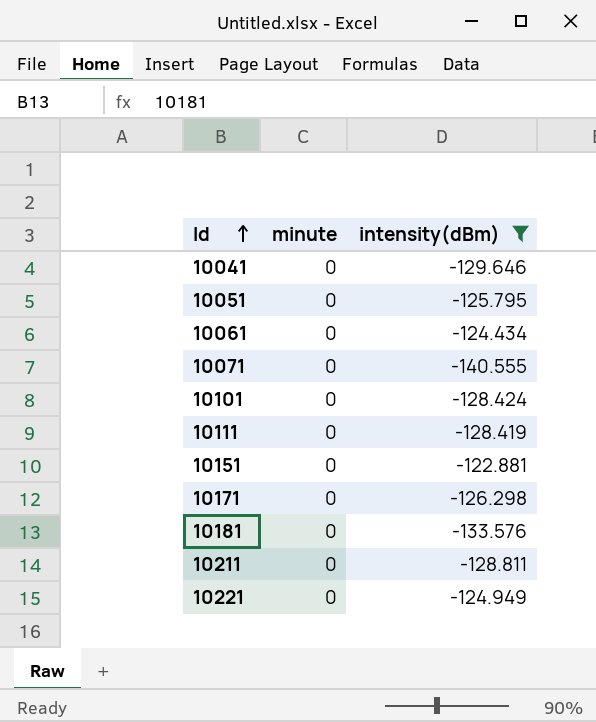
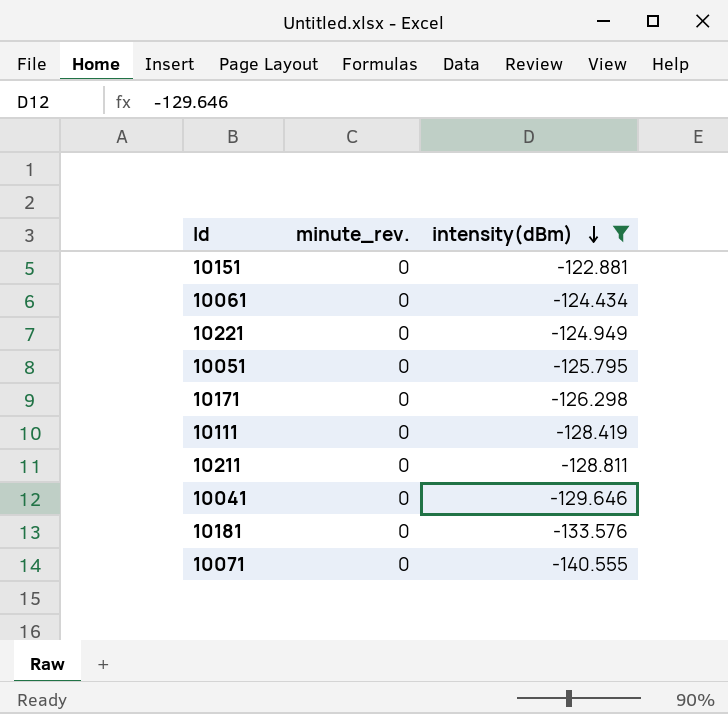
row order: Id ascending -> intensity(dBm) descending
column name: minute -> minute_rev.
row 10101: 0 | -128.424 -> none

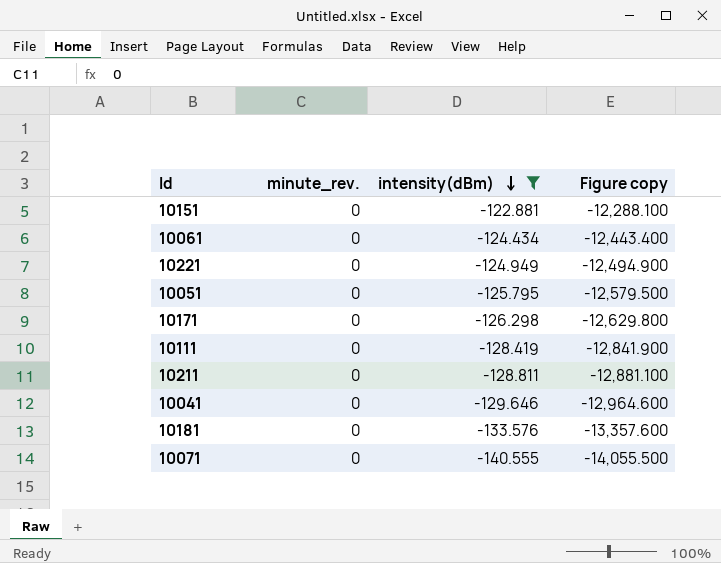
column Figure copy | formula: none -> [intensity(dBm)] * 100

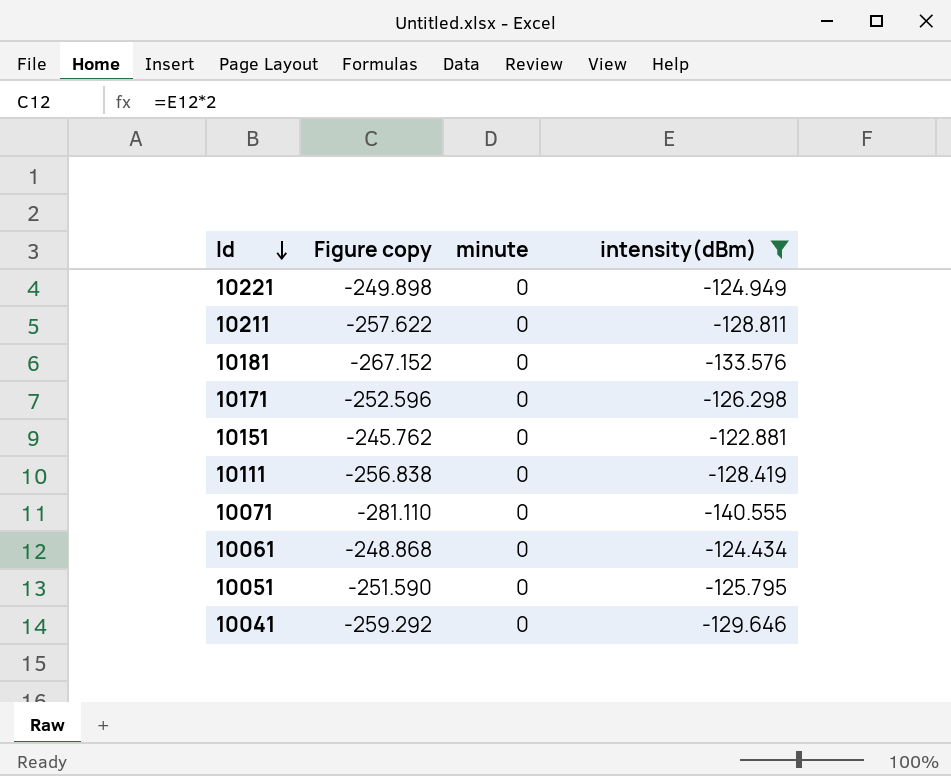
row order: intensity(dBm) descending -> Id descending
column Figure copy | formula: [intensity(dBm)] * 100 -> [intensity(dBm)] * 2
column Figure copy | position: 4 -> 2
column name: minute_rev. -> minute

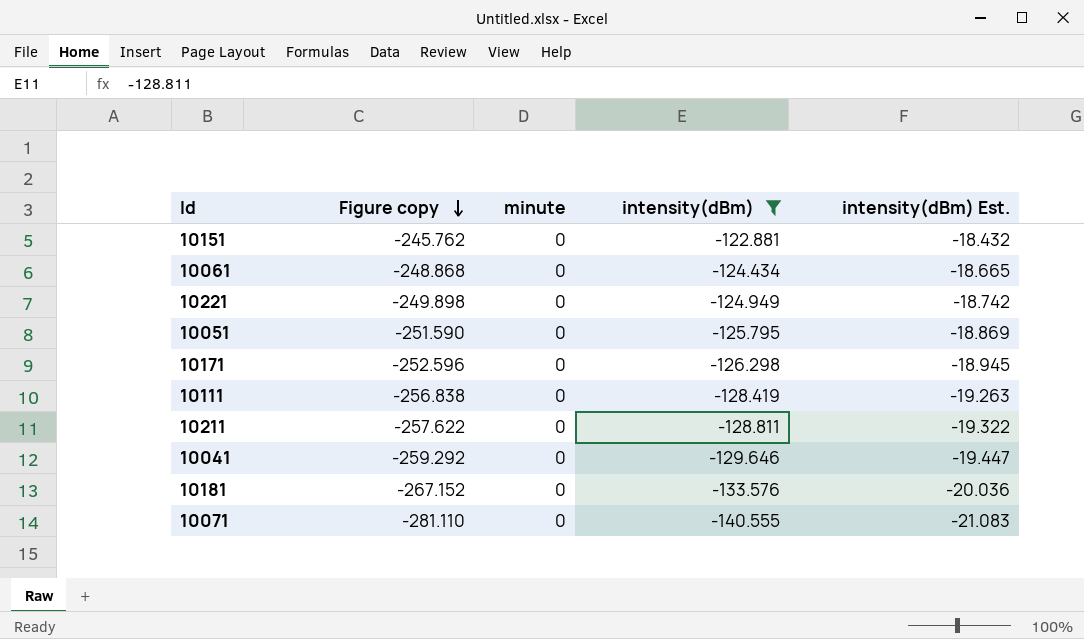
row order: Id descending -> Figure copy descending
column intensity(dBm) Est. | formula: none -> [intensity(dBm)] * 0.15

